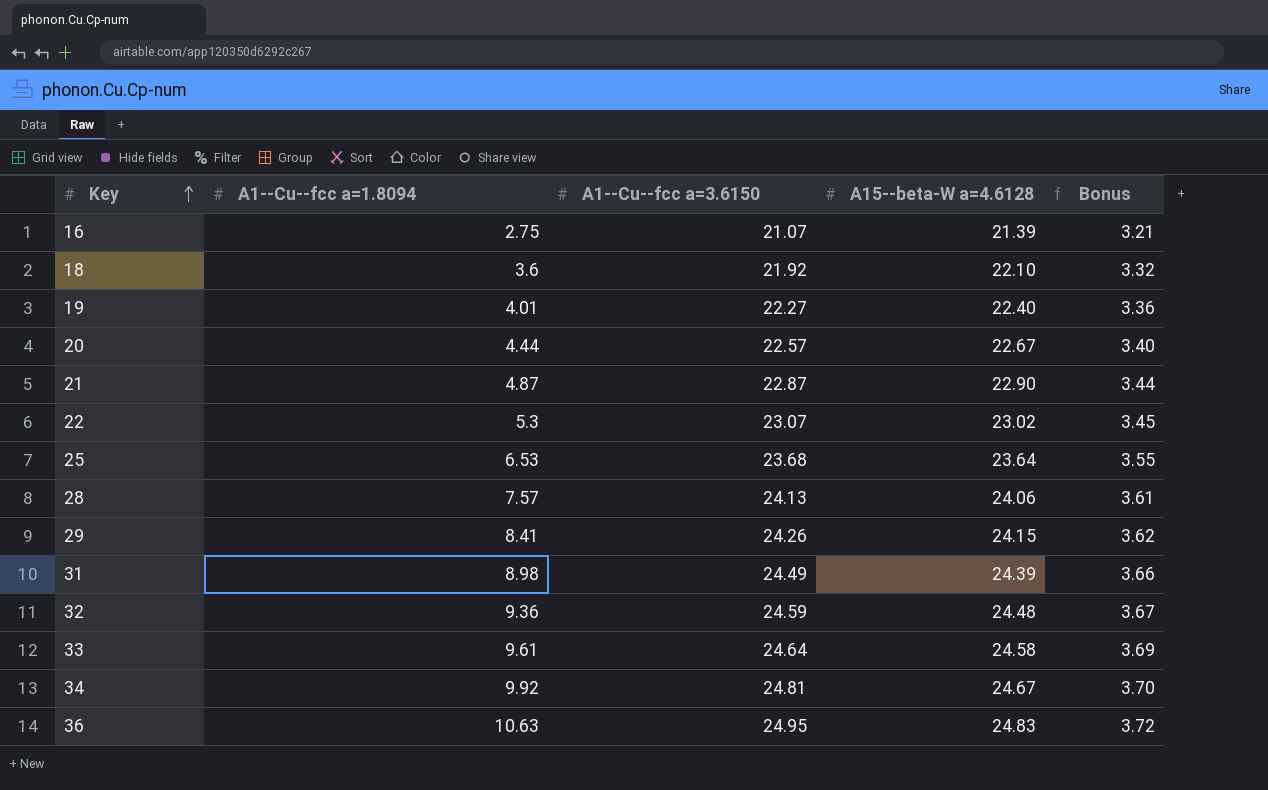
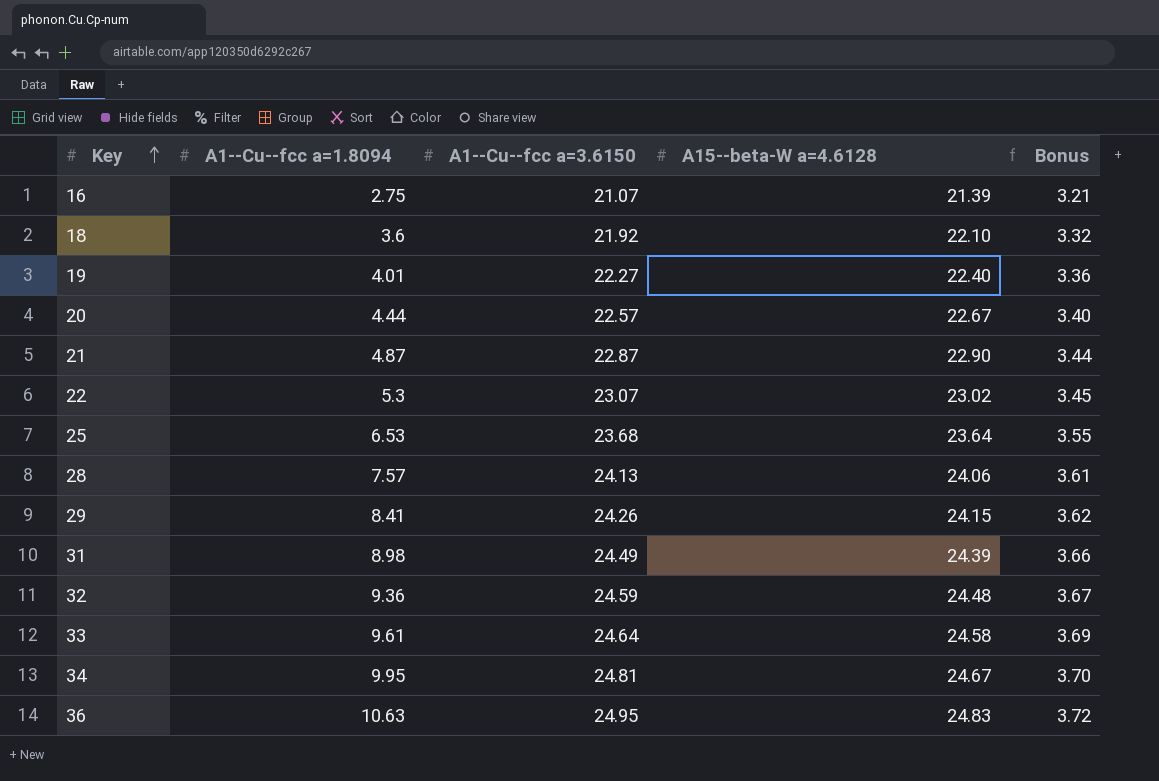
34 | A1--Cu--fcc a=1.8094: 9.92 -> 9.95

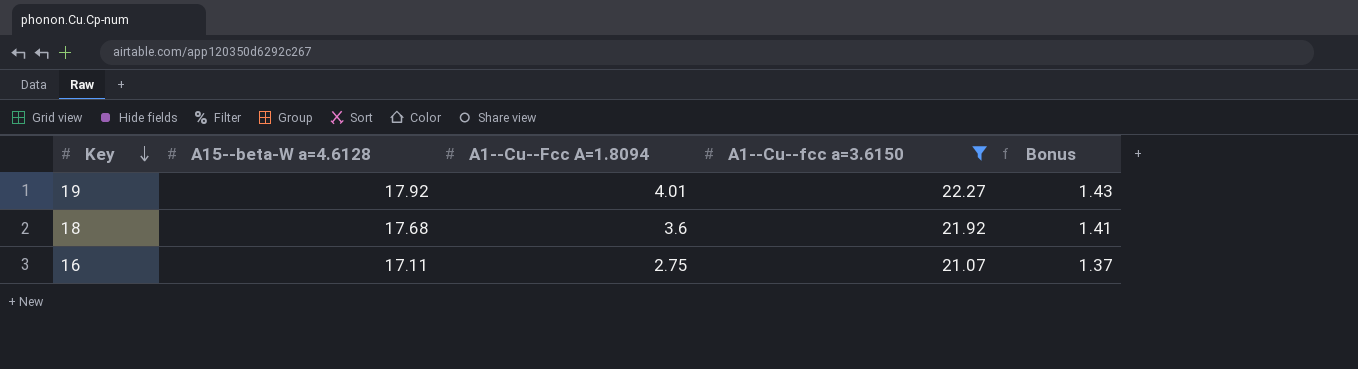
filter: none -> A1--Cu--fcc a=3.6150 <= 22.27
row order: Key ascending -> Key descending
column A15--beta-W a=4.6128 | position: 4 -> 2
column name: A1--Cu--fcc a=1.8094 -> A1--Cu--Fcc A=1.8094
column Bonus | formula: [A15--beta-W a=4.6128] * 0.15 -> [A15--beta-W a=4.6128] * 0.08
19 | A15--beta-W a=4.6128: 22.40 -> 17.92
18 | A15--beta-W a=4.6128: 22.10 -> 17.68
16 | A15--beta-W a=4.6128: 21.39 -> 17.11

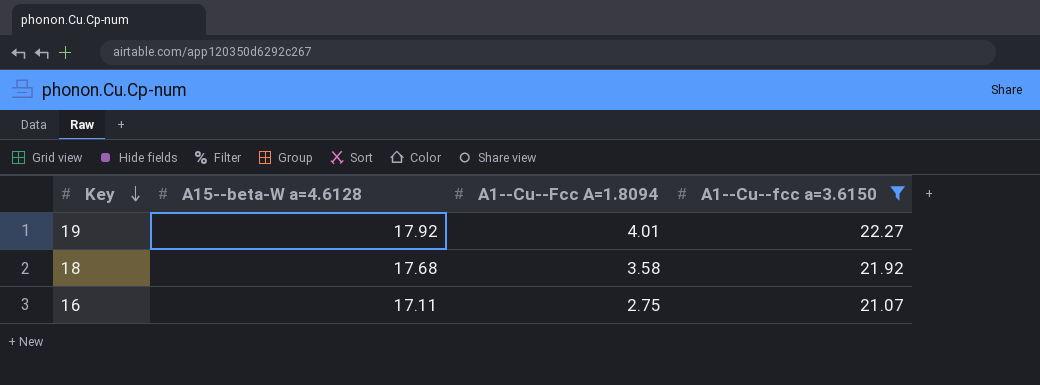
column Bonus | formula: [A15--beta-W a=4.6128] * 0.08 -> none
18 | A1--Cu--Fcc A=1.8094: 3.6 -> 3.58

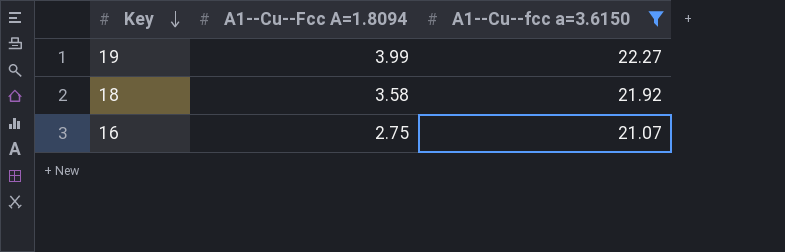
column A15--beta-W a=4.6128 | position: 2 -> none
19 | A1--Cu--Fcc A=1.8094: 4.01 -> 3.99

